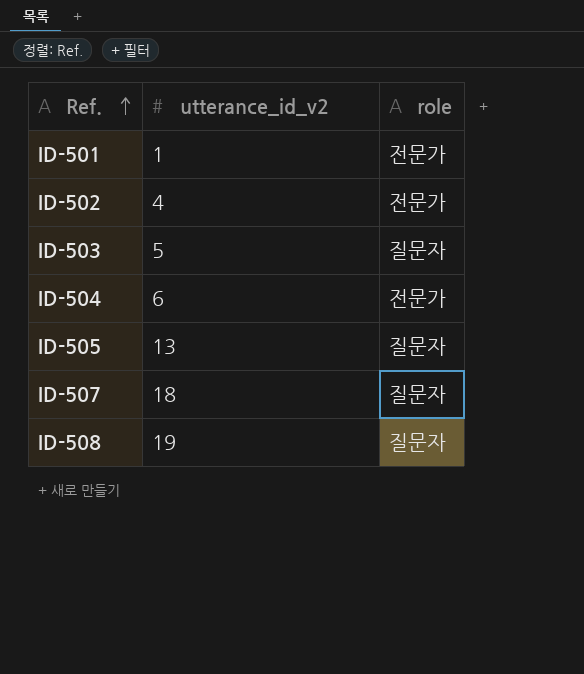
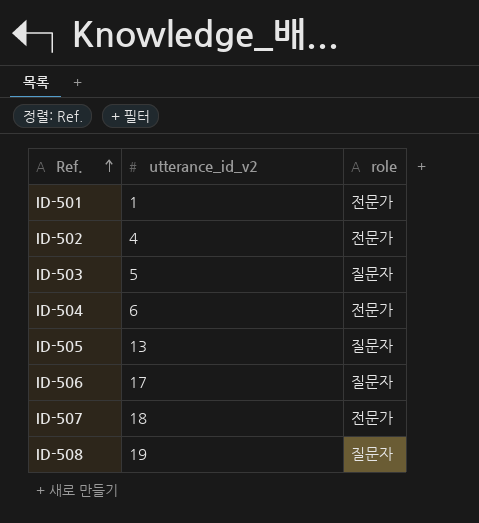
row ID-506: none -> 17 | 질문자
ID-507 | role: 질문자 -> 전문가

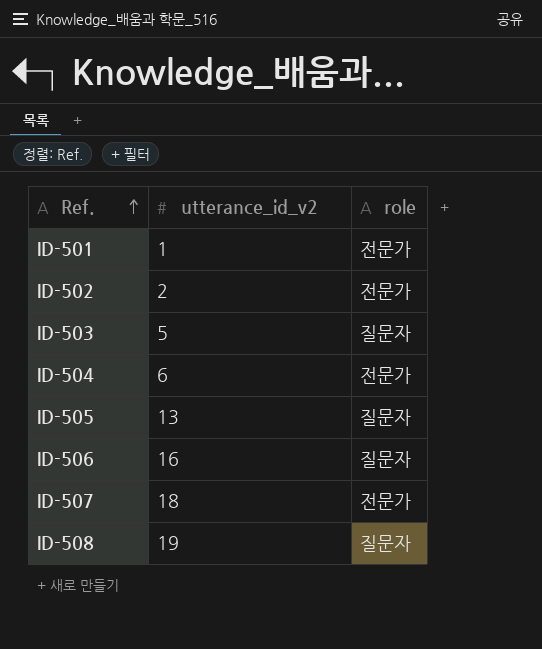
ID-502 | utterance_id_v2: 4 -> 2
ID-506 | utterance_id_v2: 17 -> 16

